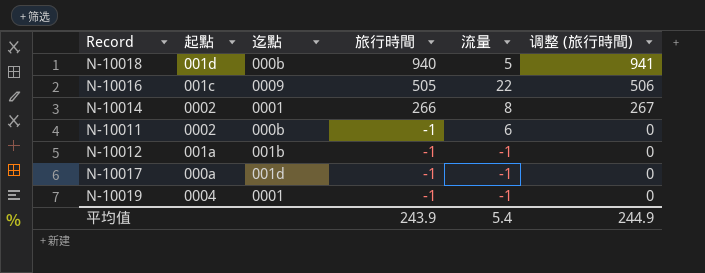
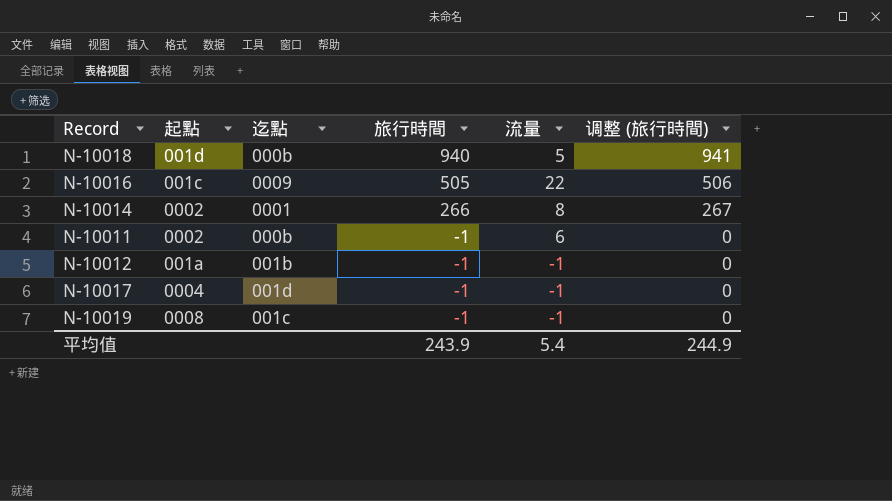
N-10017 | 起點: 000a -> 0004
N-10019 | 起點: 0004 -> 0008
N-10019 | 迄點: 0001 -> 001c

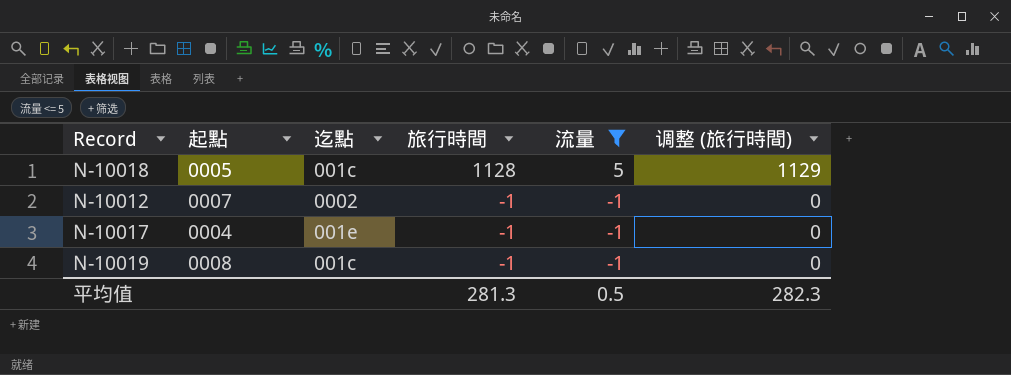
filter: none -> 流量 <= 5
N-10018 | 起點: 001d -> 0005
N-10018 | 迄點: 000b -> 001c
N-10018 | 旅行時間: 940 -> 1128
N-10018 | 调整 (旅行時間): 941 -> 1129
N-10012 | 起點: 001a -> 0007
N-10012 | 迄點: 001b -> 0002
N-10017 | 迄點: 001d -> 001e
平均值 | 旅行時間: 243.9 -> 281.3
平均值 | 流量: 5.4 -> 0.5
平均值 | 调整 (旅行時間): 244.9 -> 282.3

